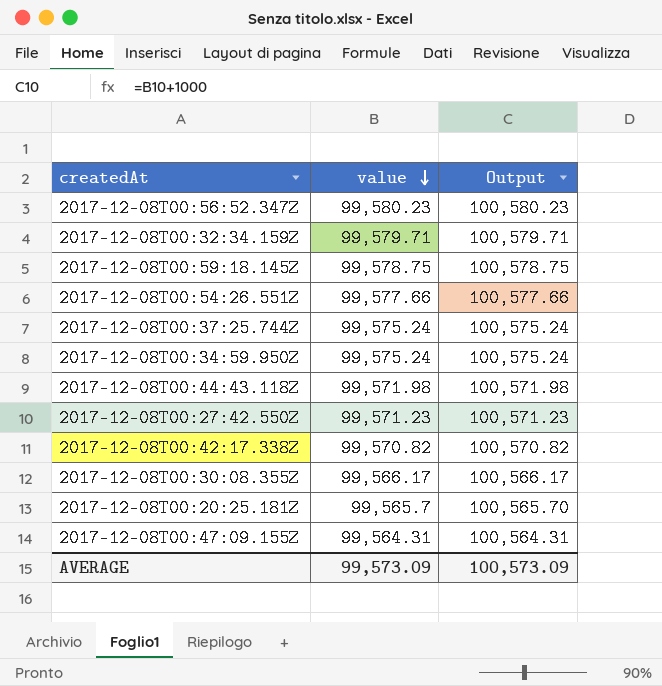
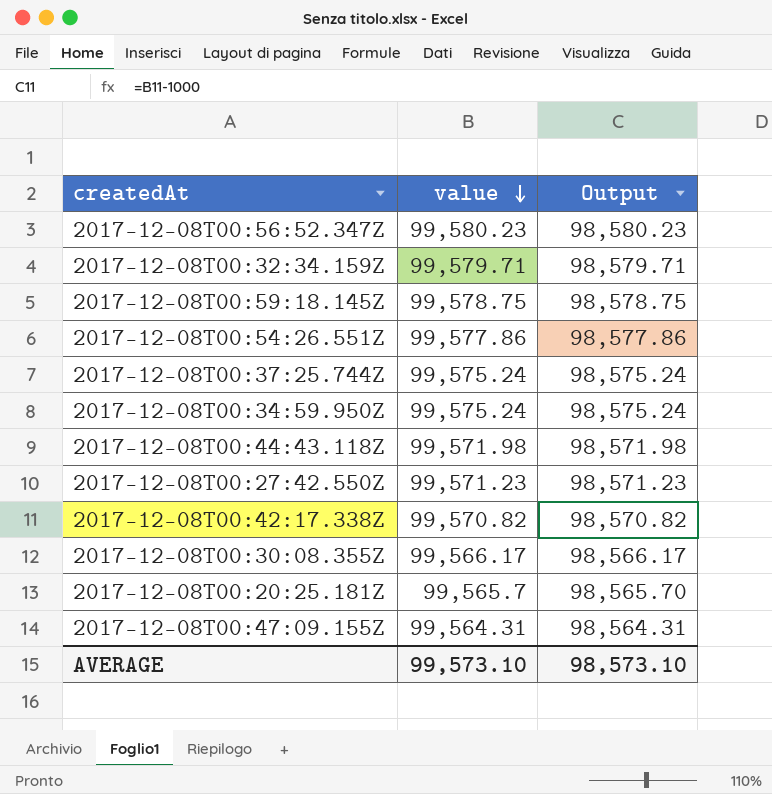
column Output | formula: [value] + 1000 -> [value] - 1000
2017-12-08T00:54:26.551Z | value: 99,577.66 -> 99,577.86
AVERAGE | value: 99,573.09 -> 99,573.10
AVERAGE | Output: 100,573.09 -> 98,573.10

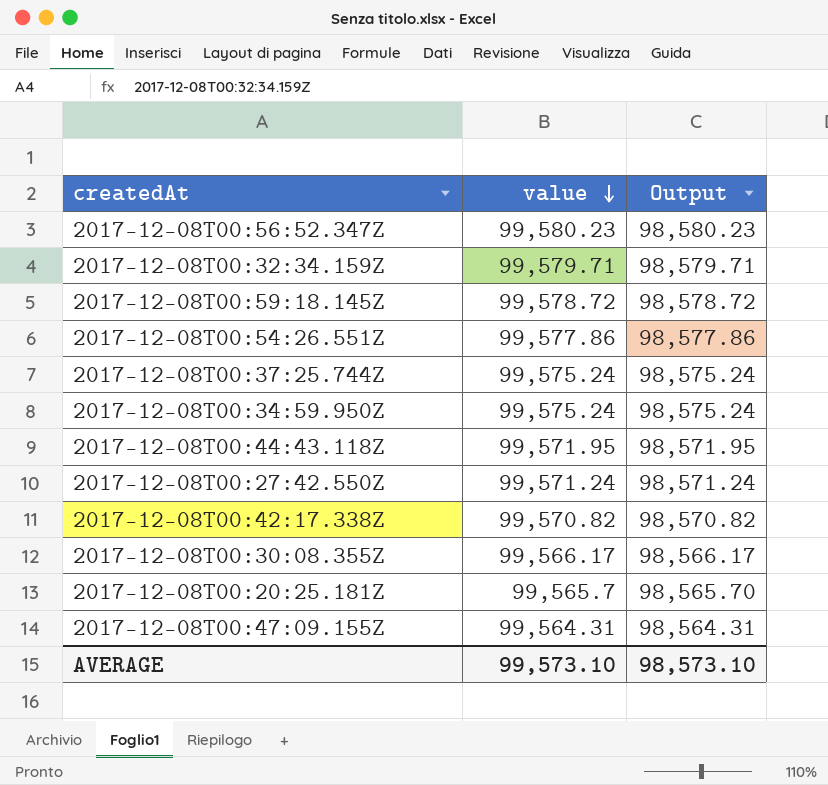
2017-12-08T00:59:18.145Z | value: 99,578.75 -> 99,578.72
2017-12-08T00:59:18.145Z | Output: 98,578.75 -> 98,578.72
2017-12-08T00:44:43.118Z | value: 99,571.98 -> 99,571.95
2017-12-08T00:44:43.118Z | Output: 98,571.98 -> 98,571.95
2017-12-08T00:27:42.550Z | value: 99,571.23 -> 99,571.24
2017-12-08T00:27:42.550Z | Output: 98,571.23 -> 98,571.24

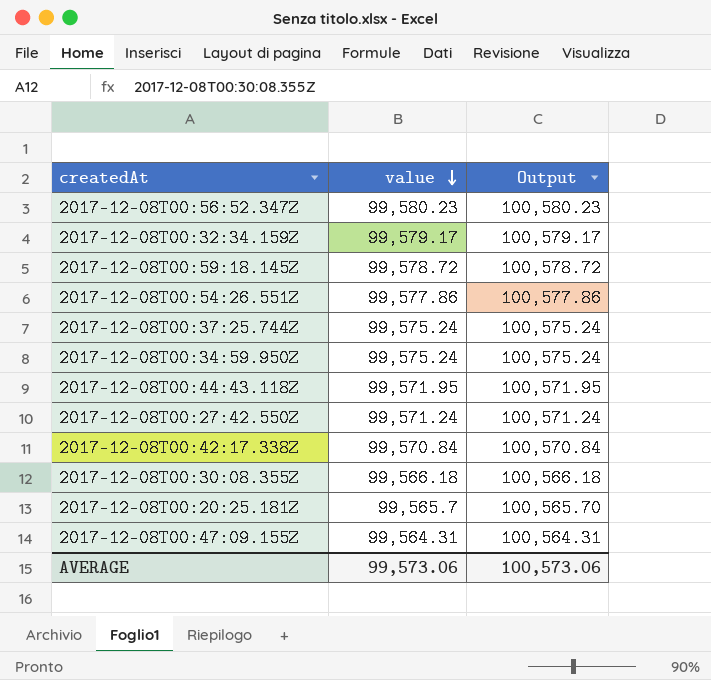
column Output | formula: [value] - 1000 -> [value] + 1000
2017-12-08T00:32:34.159Z | value: 99,579.71 -> 99,579.17
2017-12-08T00:42:17.338Z | value: 99,570.82 -> 99,570.84
2017-12-08T00:30:08.355Z | value: 99,566.17 -> 99,566.18
AVERAGE | value: 99,573.10 -> 99,573.06
AVERAGE | Output: 98,573.10 -> 100,573.06

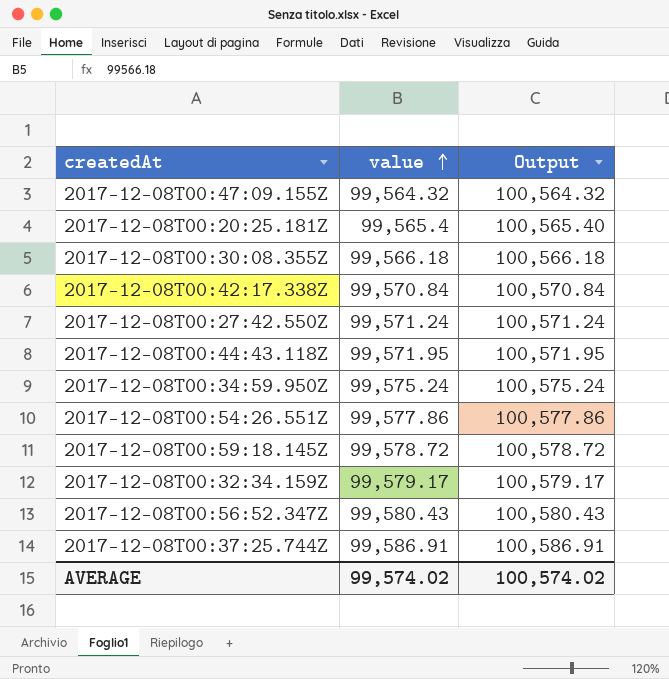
row order: value descending -> value ascending
2017-12-08T00:47:09.155Z | value: 99,564.31 -> 99,564.32
2017-12-08T00:47:09.155Z | Output: 100,564.31 -> 100,564.32
2017-12-08T00:20:25.181Z | value: 99,565.7 -> 99,565.4
2017-12-08T00:20:25.181Z | Output: 100,565.70 -> 100,565.40
2017-12-08T00:56:52.347Z | value: 99,580.23 -> 99,580.43
2017-12-08T00:56:52.347Z | Output: 100,580.23 -> 100,580.43
2017-12-08T00:37:25.744Z | value: 99,575.24 -> 99,586.91
2017-12-08T00:37:25.744Z | Output: 100,575.24 -> 100,586.91
AVERAGE | value: 99,573.06 -> 99,574.02
AVERAGE | Output: 100,573.06 -> 100,574.02

